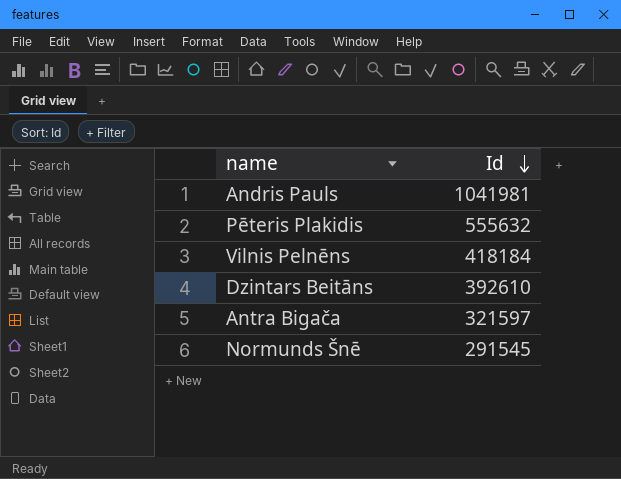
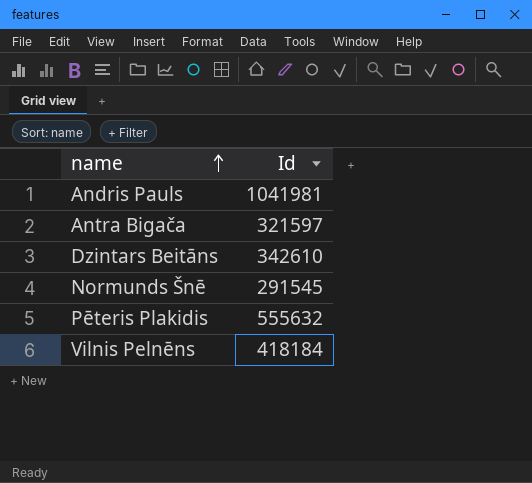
row order: Id descending -> name ascending
Dzintars Beitāns | Id: 392610 -> 342610

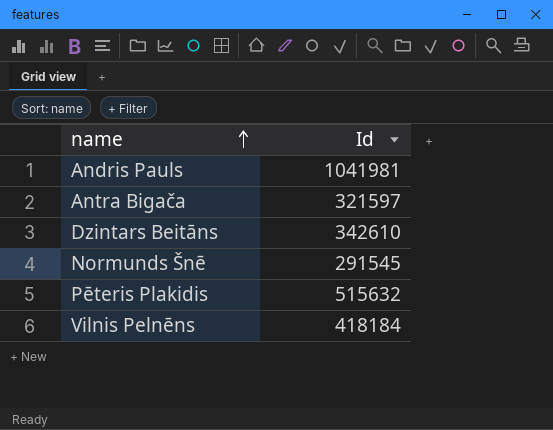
Pēteris Plakidis | Id: 555632 -> 515632

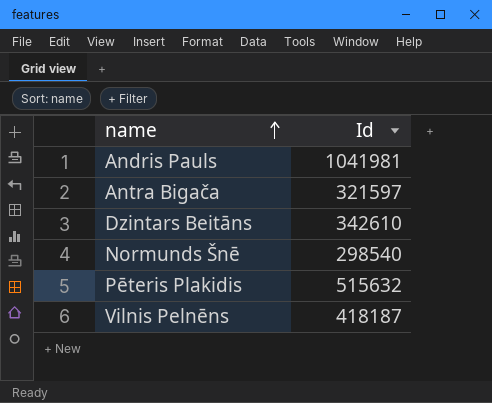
Normunds Šnē | Id: 291545 -> 298540
Vilnis Pelnēns | Id: 418184 -> 418187

